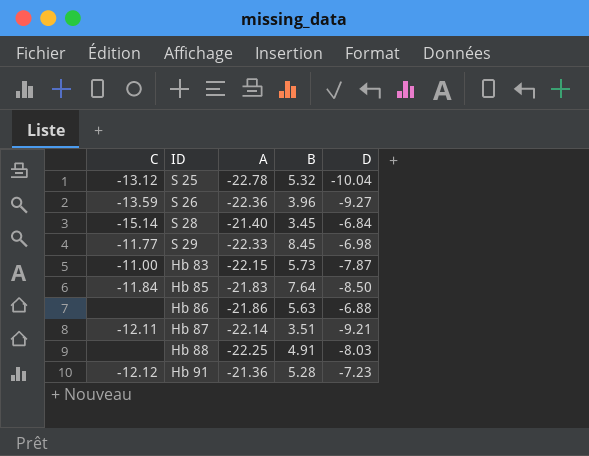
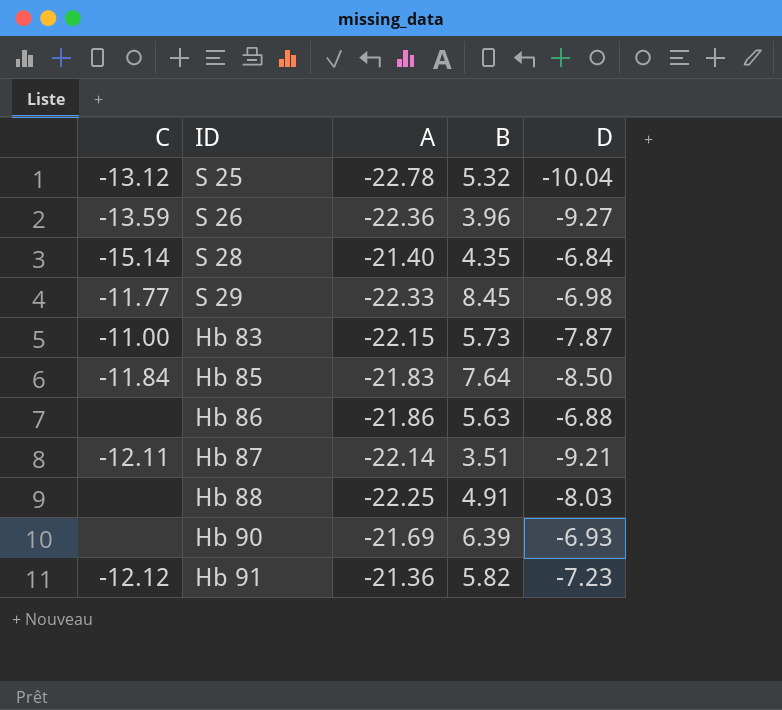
S 28 | B: 3.45 -> 4.35
row Hb 90: none -> none | -21.69 | 6.39 | -6.93
Hb 91 | B: 5.28 -> 5.82

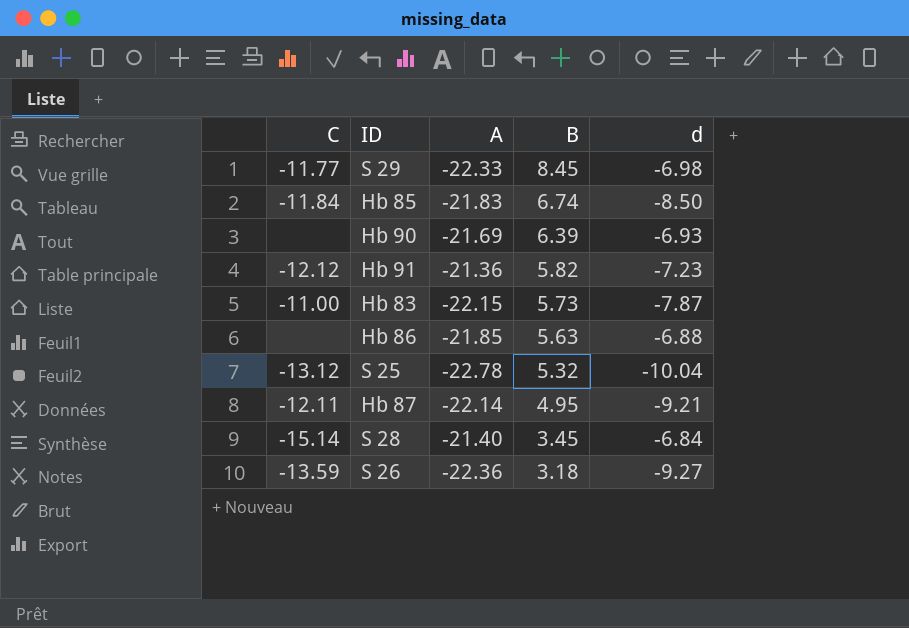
row order: none -> B descending
column name: D -> d
row Hb 88: none | -22.25 | 4.91 | -8.03 -> none
Hb 85 | B: 7.64 -> 6.74
Hb 86 | A: -21.86 -> -21.85
Hb 87 | B: 3.51 -> 4.95
S 28 | B: 4.35 -> 3.45
S 26 | B: 3.96 -> 3.18

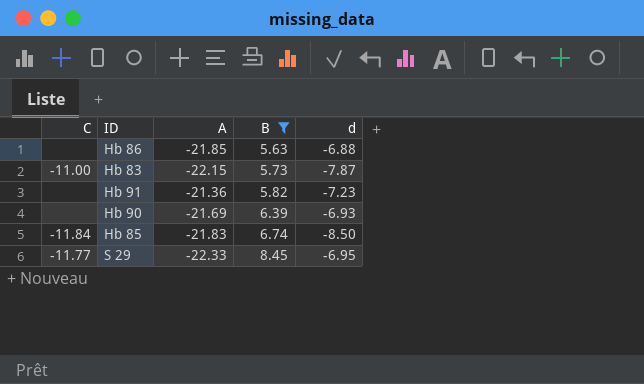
filter: none -> B >= 5.63
row order: B descending -> B ascending
Hb 91 | C: -12.12 -> none
S 29 | d: -6.98 -> -6.95

